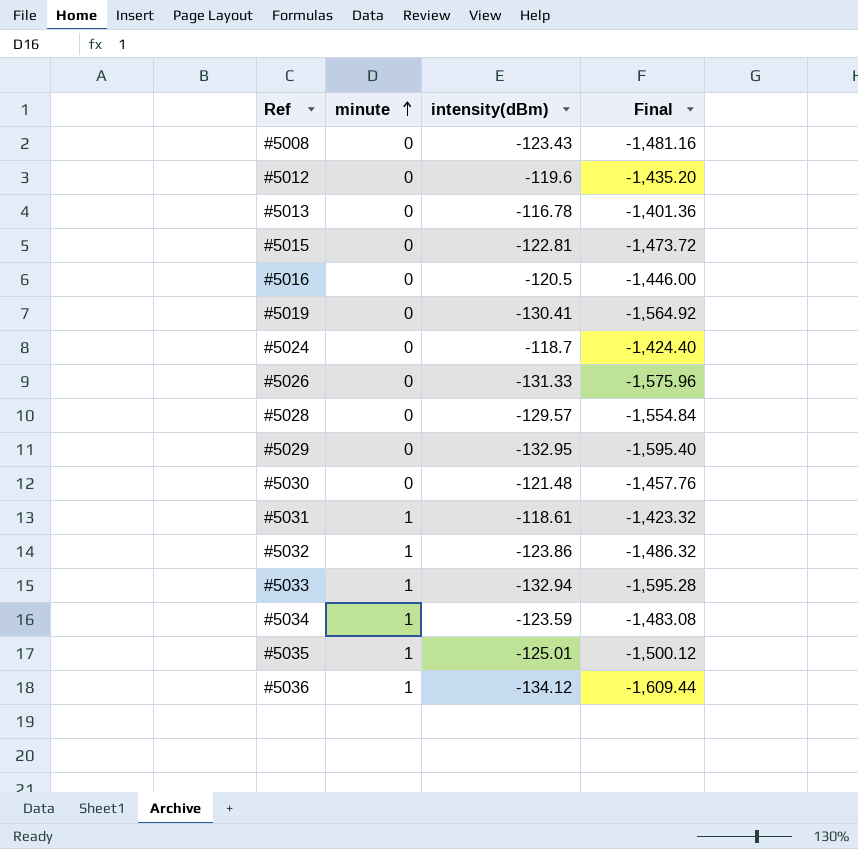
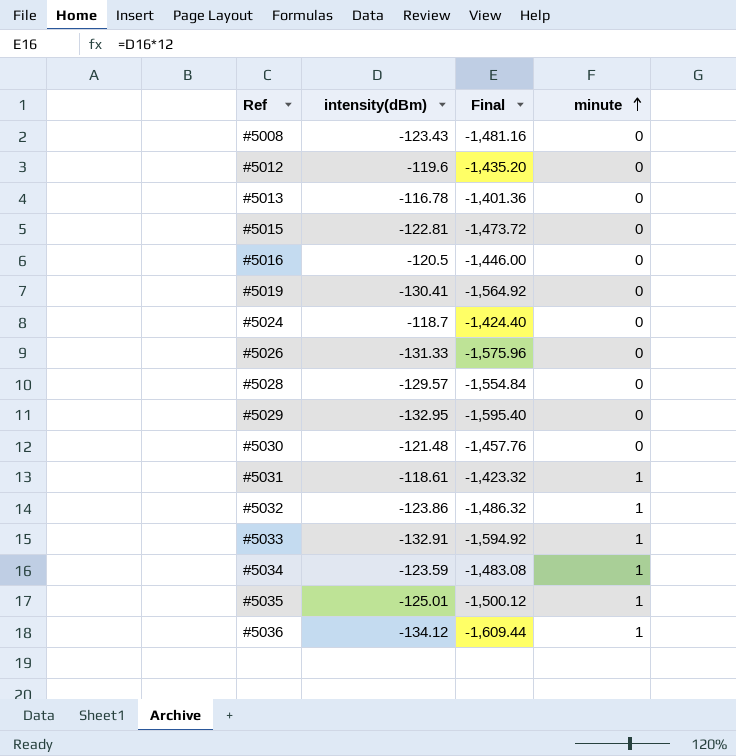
column minute | position: 2 -> 4
#5033 | intensity(dBm): -132.94 -> -132.91
#5033 | Final: -1,595.28 -> -1,594.92

